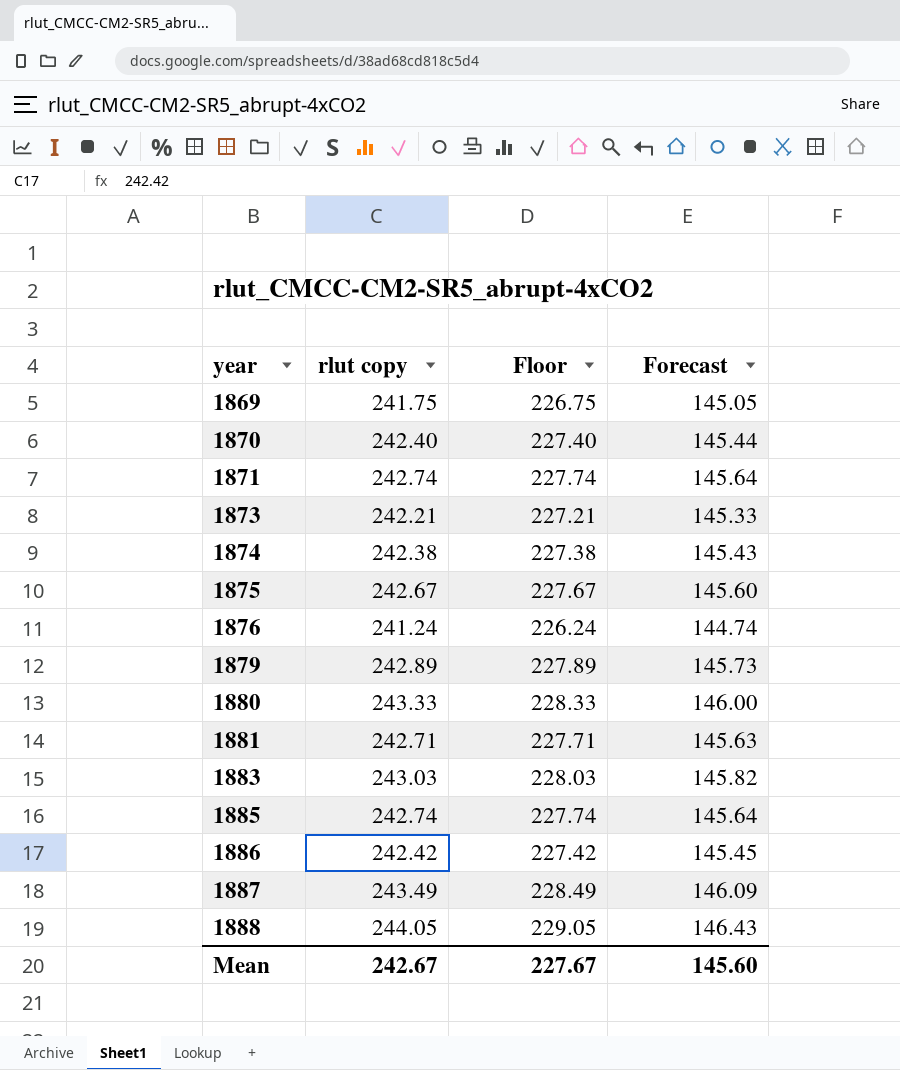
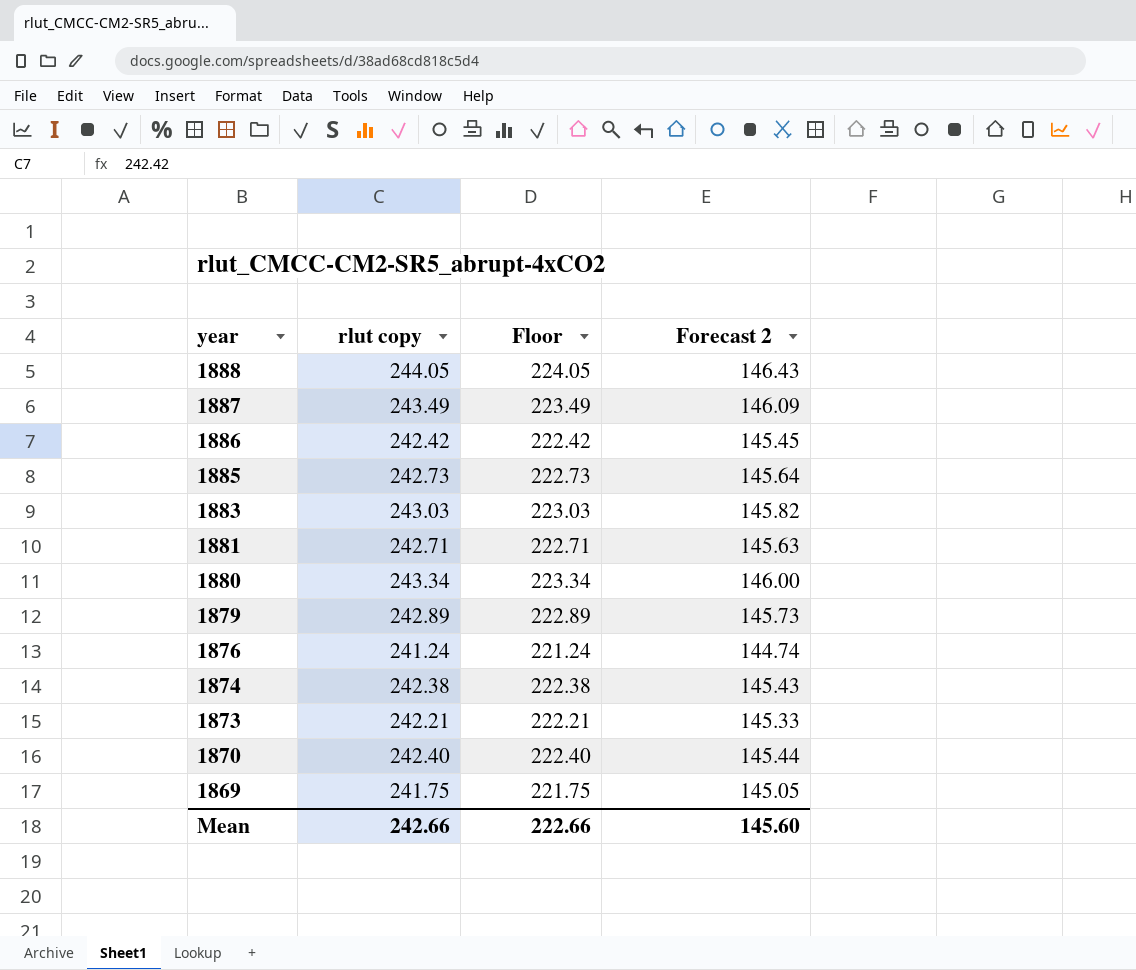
row order: year ascending -> year descending
column Floor | formula: [rlut copy] - 15 -> [rlut copy] - 20
column name: Forecast -> Forecast 2
row 1871: 242.74 | 227.74 | 145.64 -> none
row 1875: 242.67 | 227.67 | 145.60 -> none
1885 | rlut copy: 242.74 -> 242.73
1880 | rlut copy: 243.33 -> 243.34
Mean | rlut copy: 242.67 -> 242.66
Mean | Floor: 227.67 -> 222.66

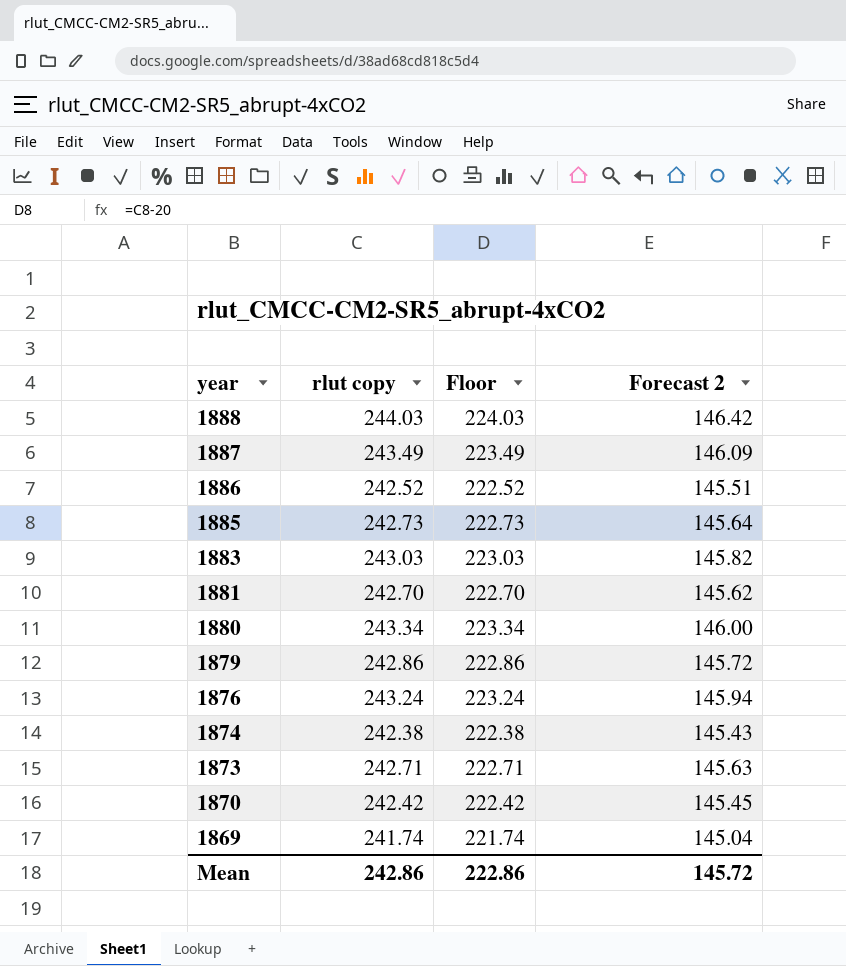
1888 | rlut copy: 244.05 -> 244.03
1888 | Floor: 224.05 -> 224.03
1888 | Forecast 2: 146.43 -> 146.42
1886 | rlut copy: 242.42 -> 242.52
1886 | Floor: 222.42 -> 222.52
1886 | Forecast 2: 145.45 -> 145.51
1881 | rlut copy: 242.71 -> 242.70
1881 | Floor: 222.71 -> 222.70
1881 | Forecast 2: 145.63 -> 145.62
1879 | rlut copy: 242.89 -> 242.86
1879 | Floor: 222.89 -> 222.86
1879 | Forecast 2: 145.73 -> 145.72
1876 | rlut copy: 241.24 -> 243.24
1876 | Floor: 221.24 -> 223.24
1876 | Forecast 2: 144.74 -> 145.94
1873 | rlut copy: 242.21 -> 242.71
1873 | Floor: 222.21 -> 222.71
1873 | Forecast 2: 145.33 -> 145.63
1870 | rlut copy: 242.40 -> 242.42
1870 | Floor: 222.40 -> 222.42
1870 | Forecast 2: 145.44 -> 145.45
1869 | rlut copy: 241.75 -> 241.74
1869 | Floor: 221.75 -> 221.74
1869 | Forecast 2: 145.05 -> 145.04
Mean | rlut copy: 242.66 -> 242.86
Mean | Floor: 222.66 -> 222.86
Mean | Forecast 2: 145.60 -> 145.72

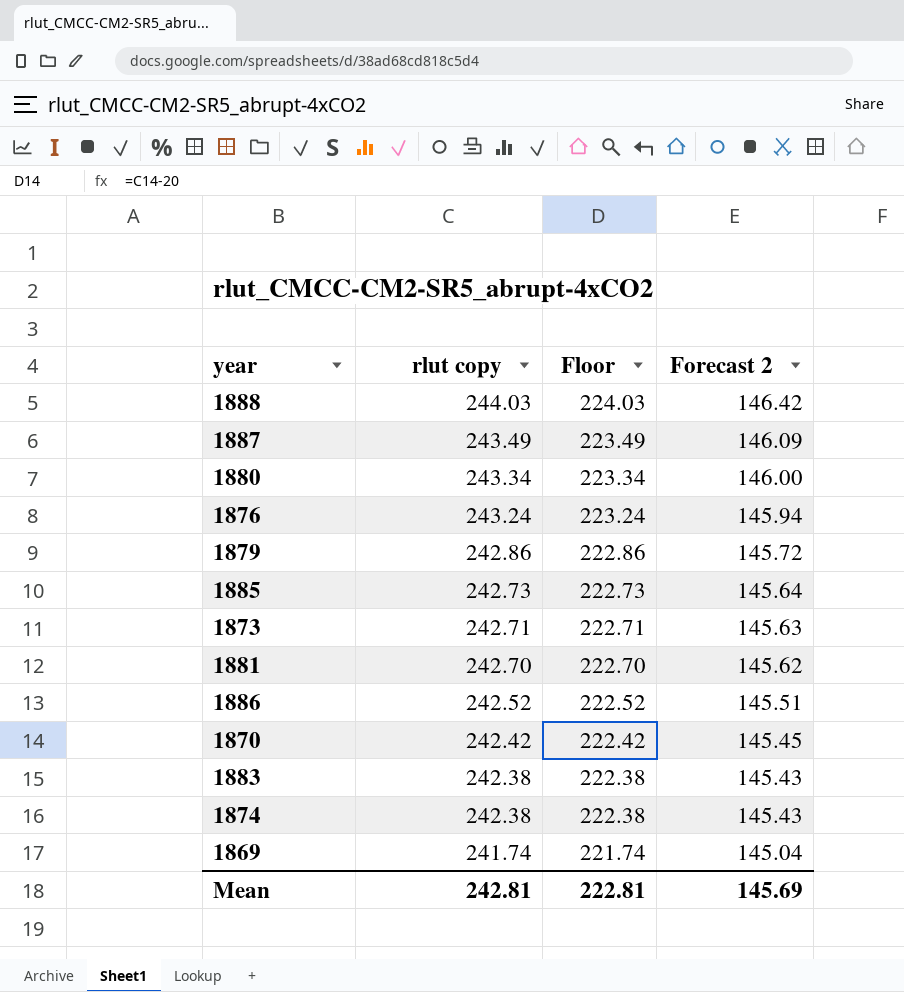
row order: year descending -> rlut copy descending
1883 | rlut copy: 243.03 -> 242.38
1883 | Floor: 223.03 -> 222.38
1883 | Forecast 2: 145.82 -> 145.43
Mean | rlut copy: 242.86 -> 242.81
Mean | Floor: 222.86 -> 222.81
Mean | Forecast 2: 145.72 -> 145.69

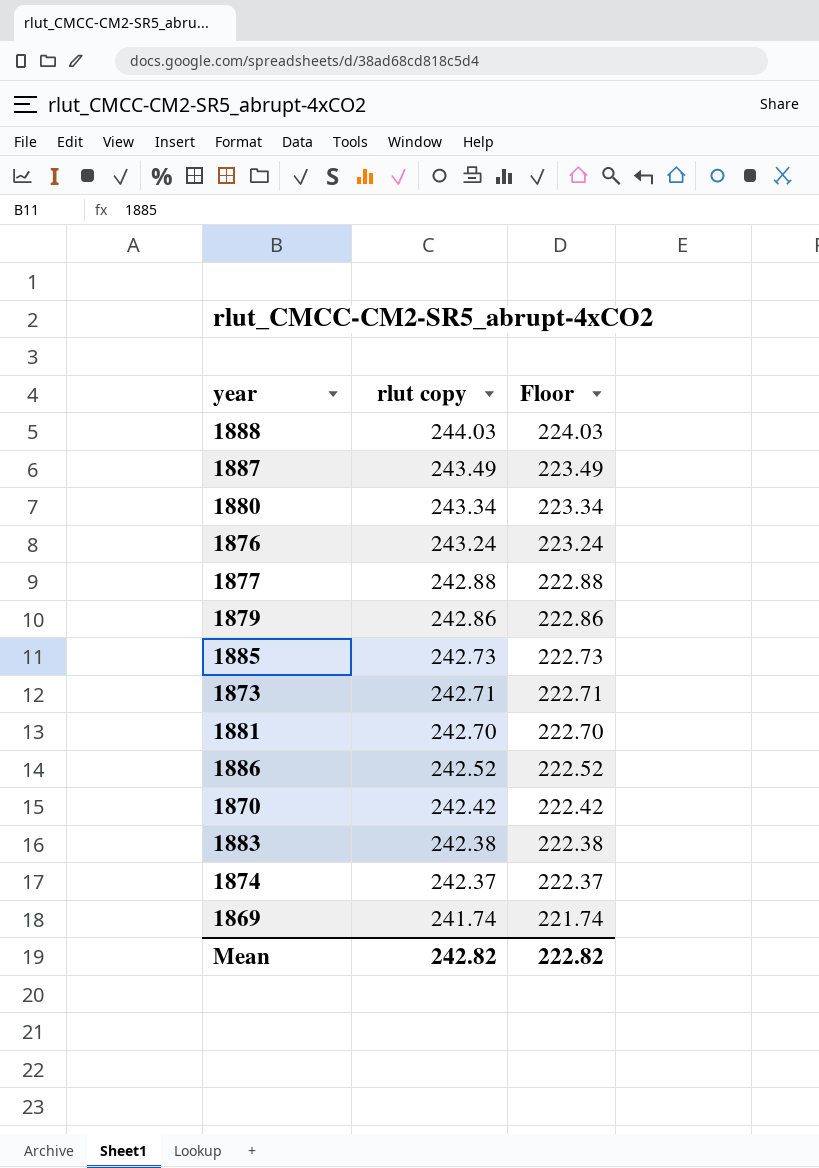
column Forecast 2 | formula: [rlut copy] * 0.6 -> none
row 1877: none -> 242.88 | 222.88
1874 | rlut copy: 242.38 -> 242.37
1874 | Floor: 222.38 -> 222.37
Mean | rlut copy: 242.81 -> 242.82
Mean | Floor: 222.81 -> 222.82

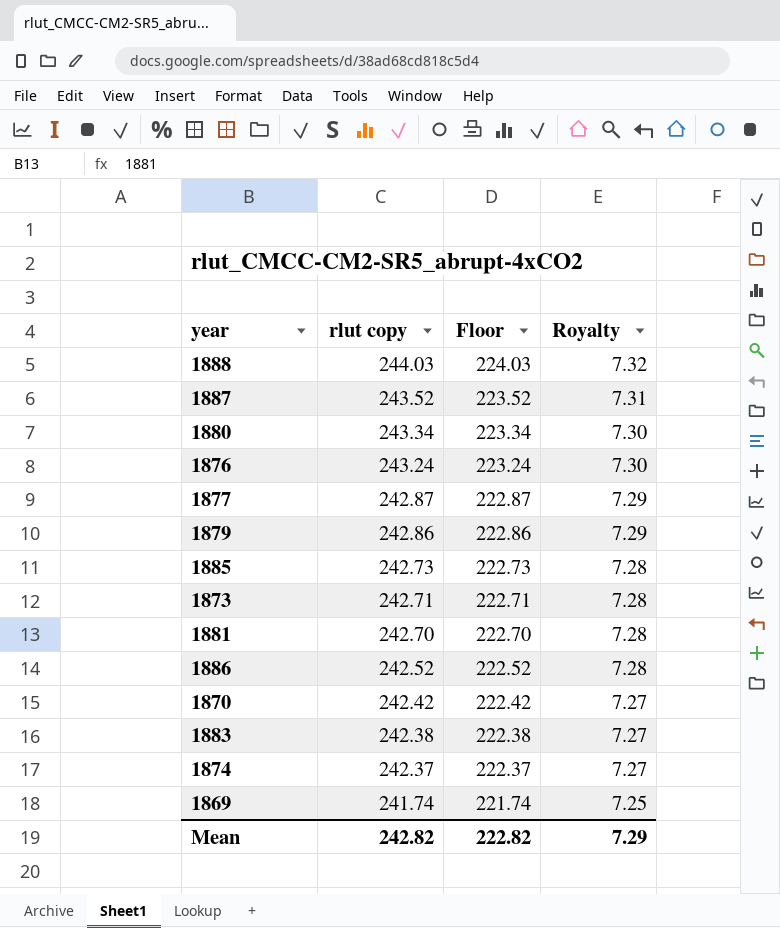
column Royalty | formula: none -> [rlut copy] * 0.03
1887 | rlut copy: 243.49 -> 243.52
1887 | Floor: 223.49 -> 223.52
1877 | rlut copy: 242.88 -> 242.87
1877 | Floor: 222.88 -> 222.87

